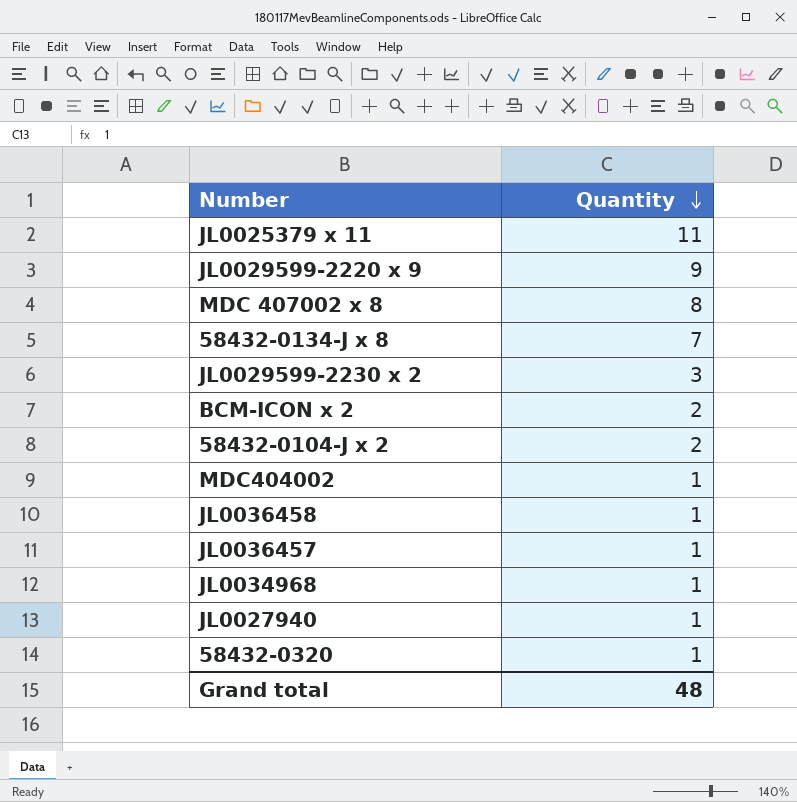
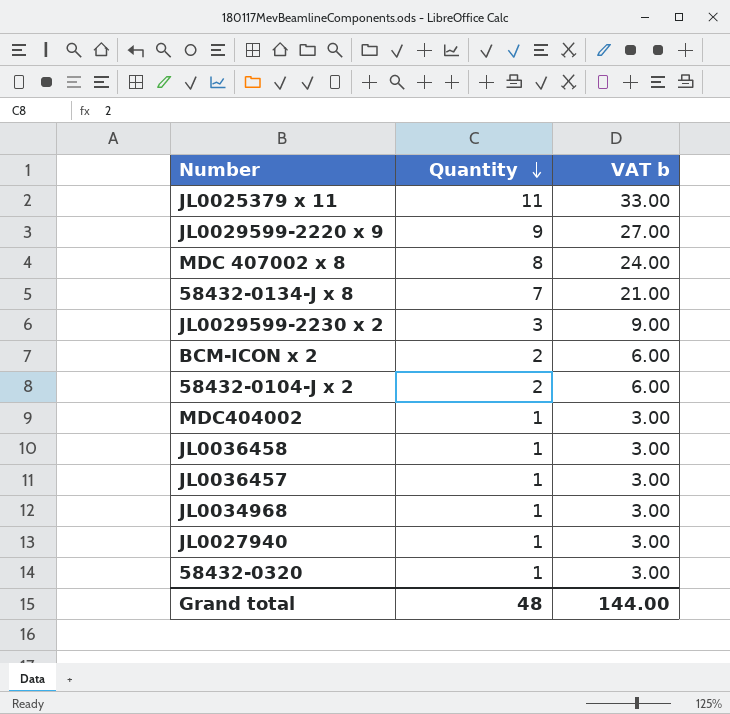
column VAT b | formula: none -> [Quantity] * 3

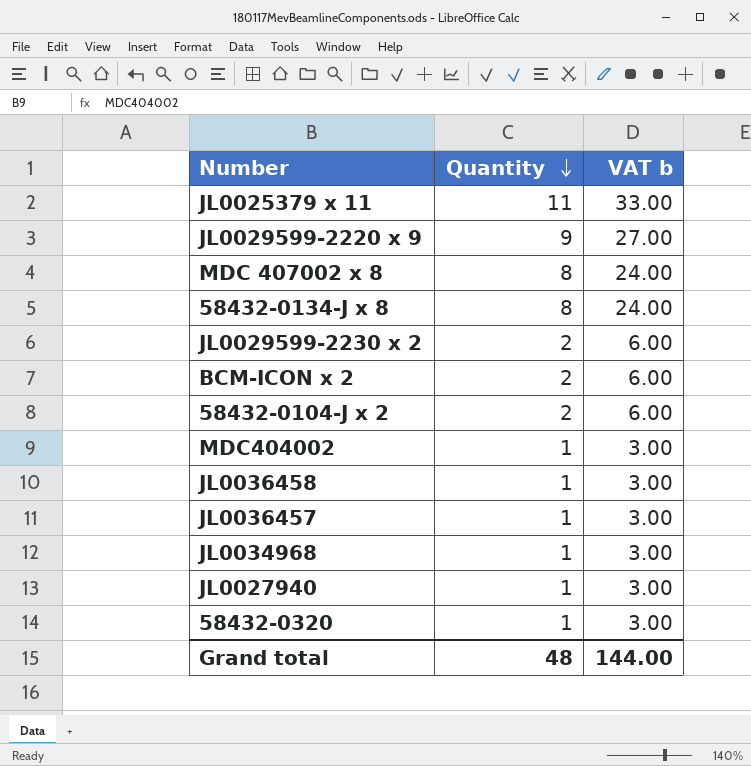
58432-0134-J x 8 | Quantity: 7 -> 8
58432-0134-J x 8 | VAT b: 21.00 -> 24.00
JL0029599-2230 x 2 | Quantity: 3 -> 2
JL0029599-2230 x 2 | VAT b: 9.00 -> 6.00

